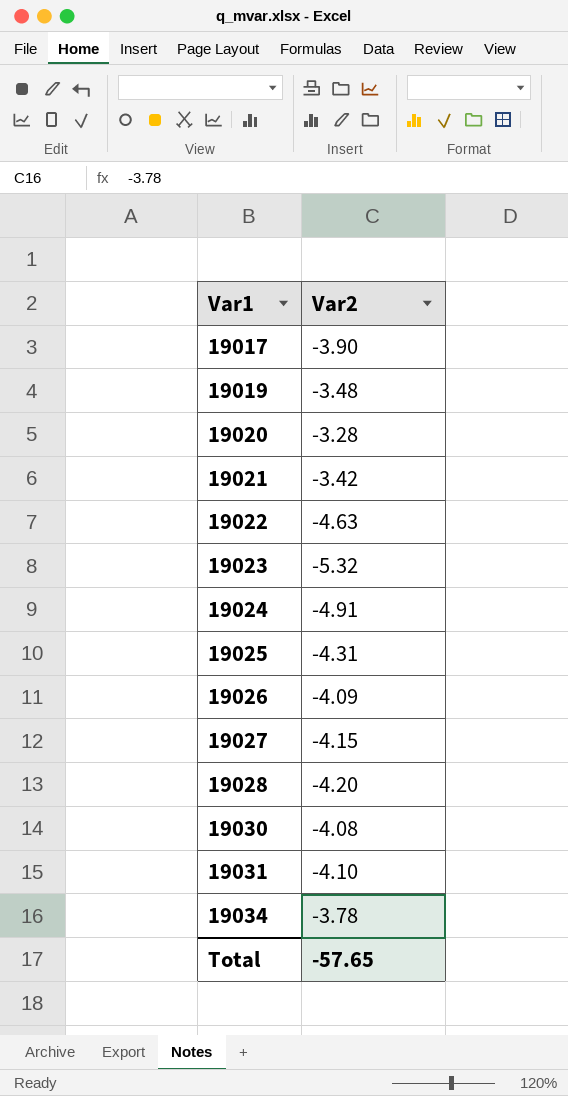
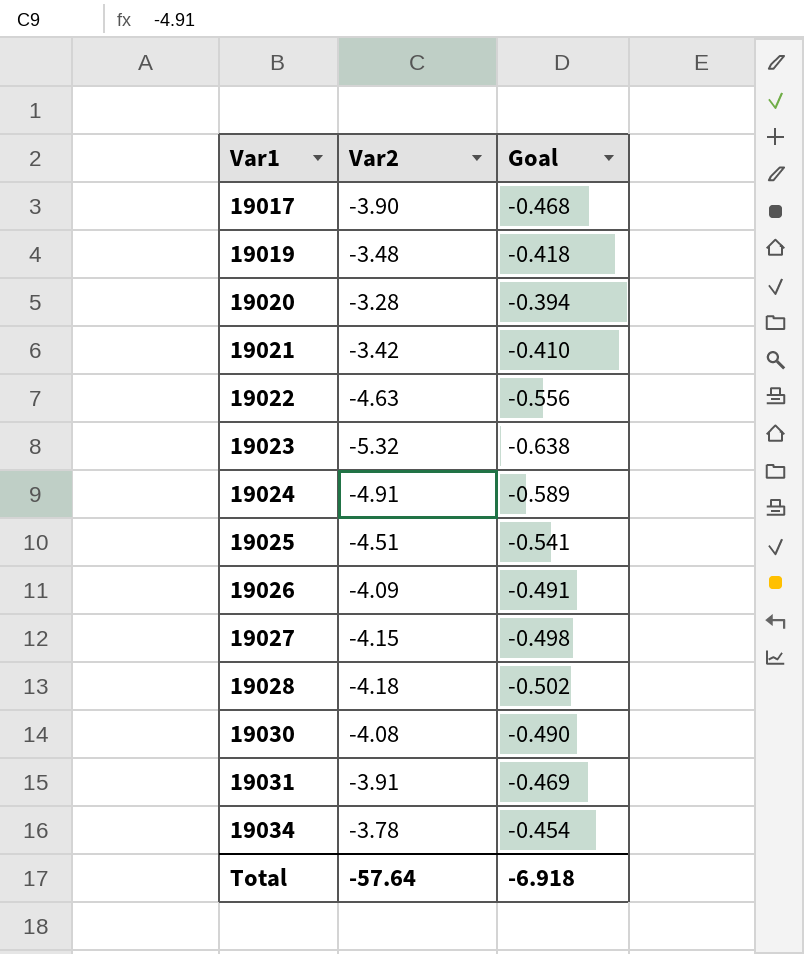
column Goal | formula: none -> [Var2] * 0.12
19025 | Var2: -4.31 -> -4.51
19028 | Var2: -4.20 -> -4.18
19031 | Var2: -4.10 -> -3.91
Total | Var2: -57.65 -> -57.64

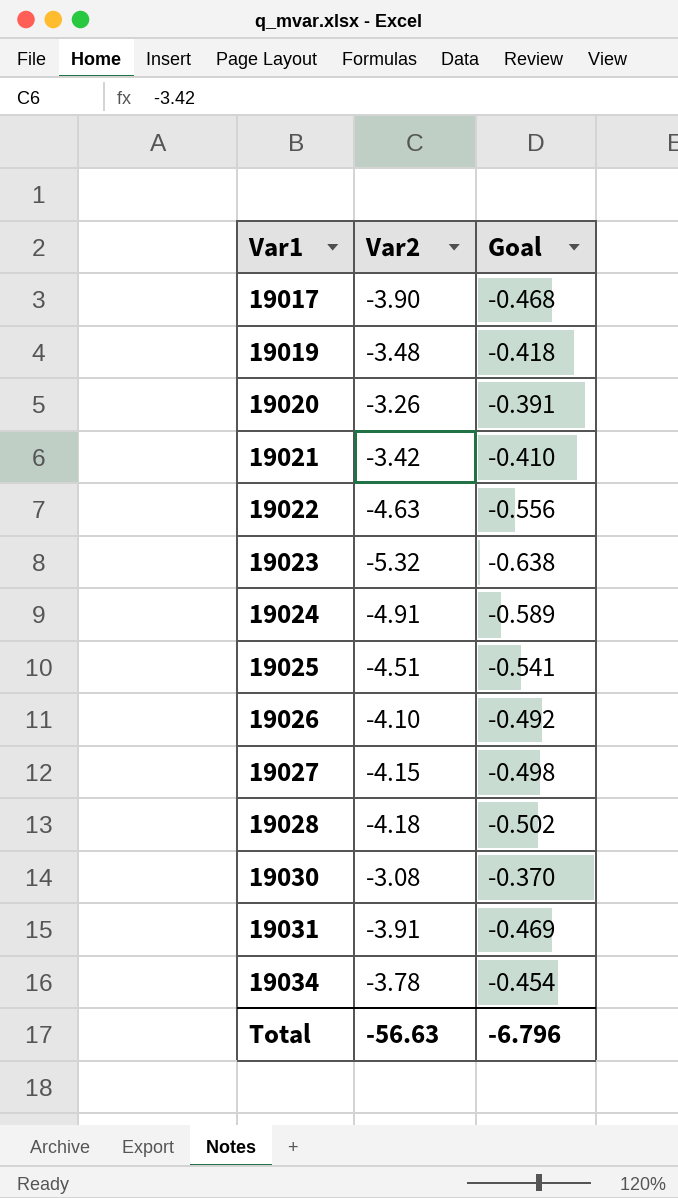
19020 | Var2: -3.28 -> -3.26
19020 | Goal: -0.394 -> -0.391
19026 | Var2: -4.09 -> -4.10
19026 | Goal: -0.491 -> -0.492
19030 | Var2: -4.08 -> -3.08
19030 | Goal: -0.490 -> -0.370
Total | Var2: -57.64 -> -56.63
Total | Goal: -6.918 -> -6.796

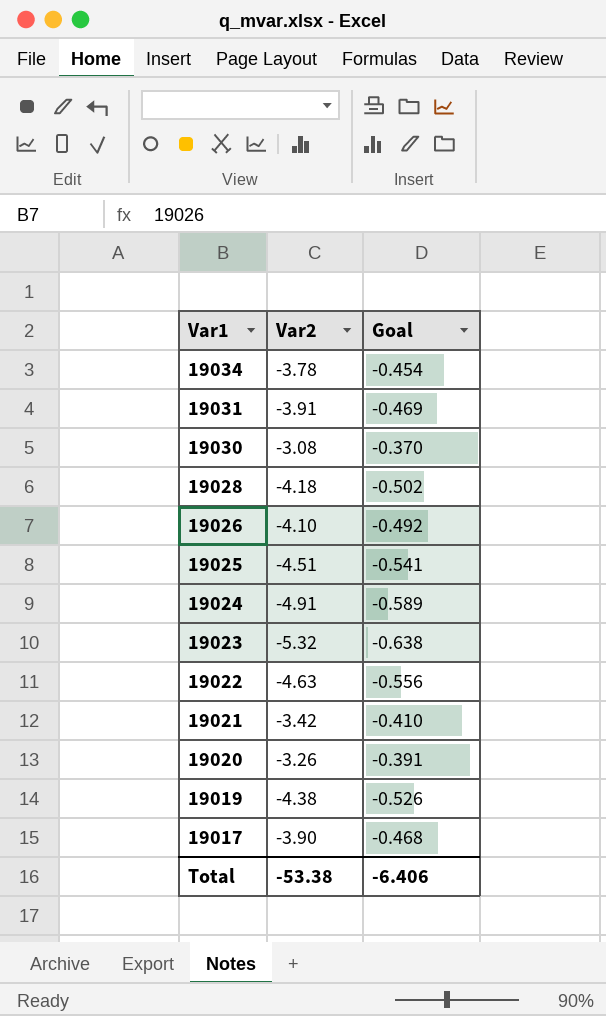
row order: Var1 ascending -> Var1 descending
row 19027: -4.15 | -0.498 -> none
19019 | Var2: -3.48 -> -4.38
19019 | Goal: -0.418 -> -0.526
Total | Var2: -56.63 -> -53.38
Total | Goal: -6.796 -> -6.406

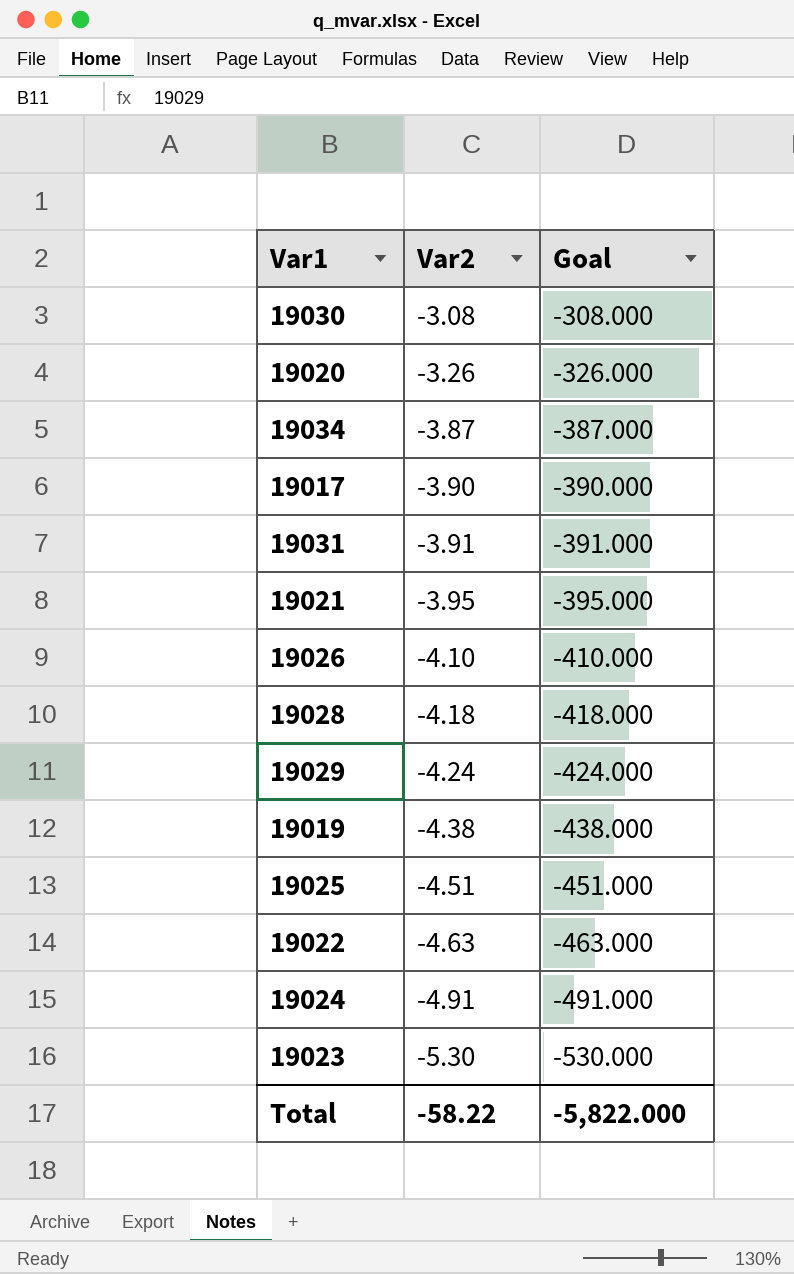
row order: Var1 descending -> Var2 descending
column Goal | formula: [Var2] * 0.12 -> [Var2] * 100
19034 | Var2: -3.78 -> -3.87
19021 | Var2: -3.42 -> -3.95
row 19029: none -> -4.24 | -424.000
19023 | Var2: -5.32 -> -5.30
Total | Var2: -53.38 -> -58.22
Total | Goal: -6.406 -> -5,822.000

